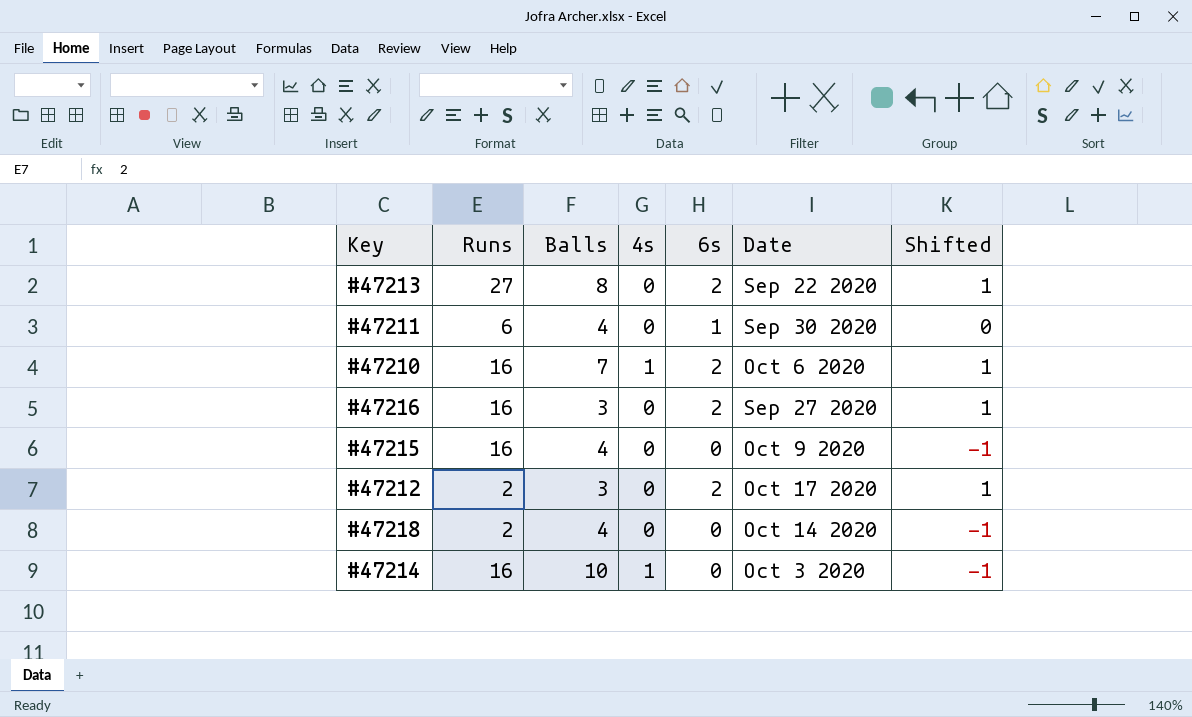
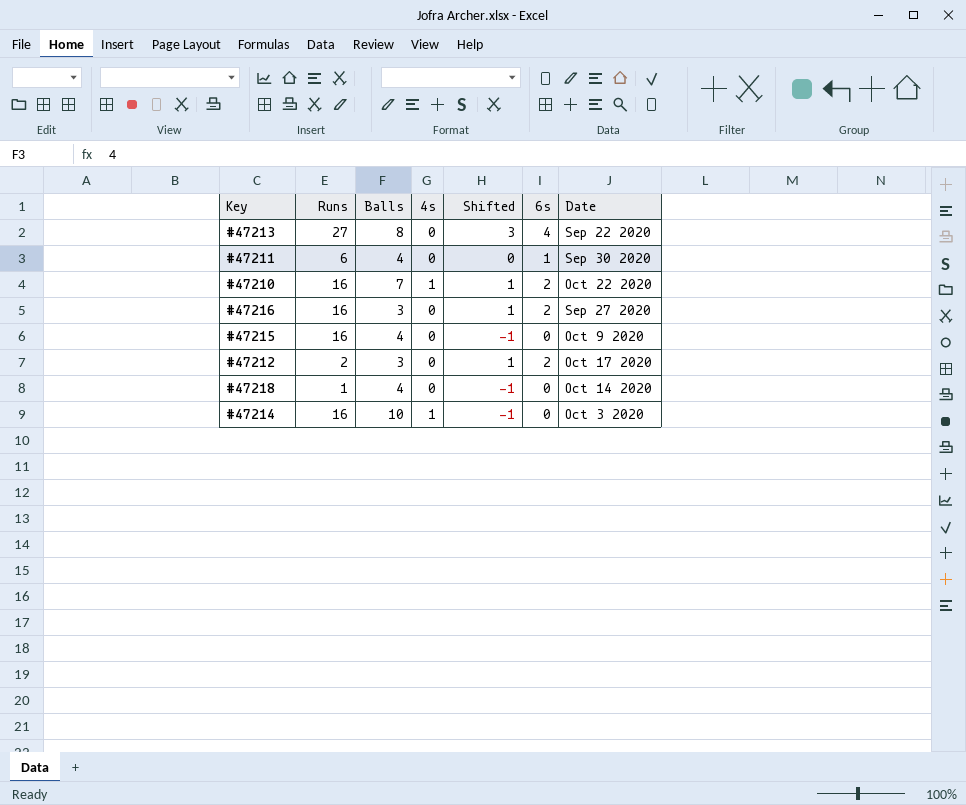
column Shifted | position: 7 -> 5
#47213 | Shifted: 1 -> 3
#47213 | 6s: 2 -> 4
#47210 | Date: Oct 6 2020 -> Oct 22 2020
#47218 | Runs: 2 -> 1

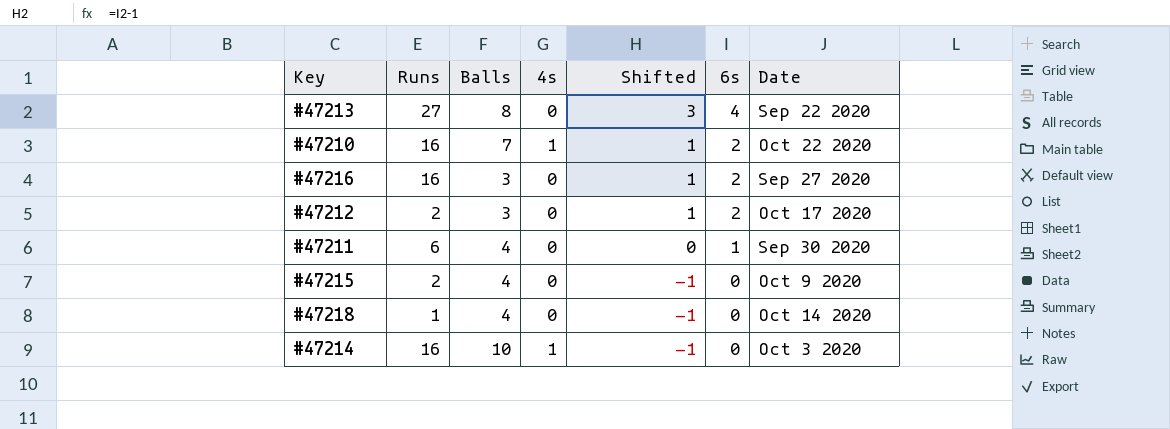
row order: none -> Shifted descending
#47215 | Runs: 16 -> 2

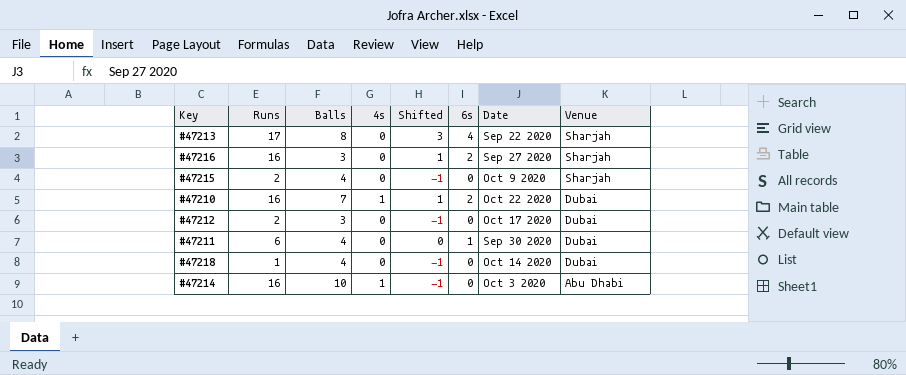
row order: Shifted descending -> Venue descending
column Venue | position: none -> 8
#47213 | Runs: 27 -> 17
#47212 | Shifted: 1 -> -1
#47212 | 6s: 2 -> 0

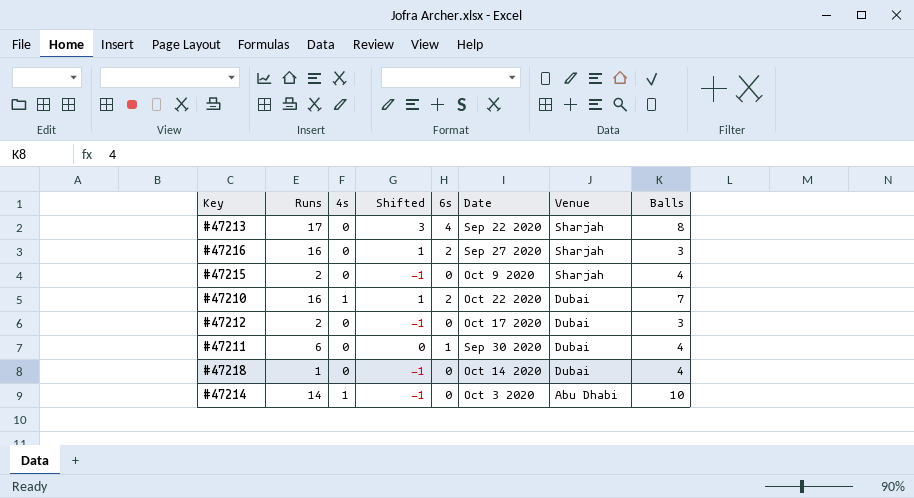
column Balls | position: 3 -> 8
#47214 | Runs: 16 -> 14

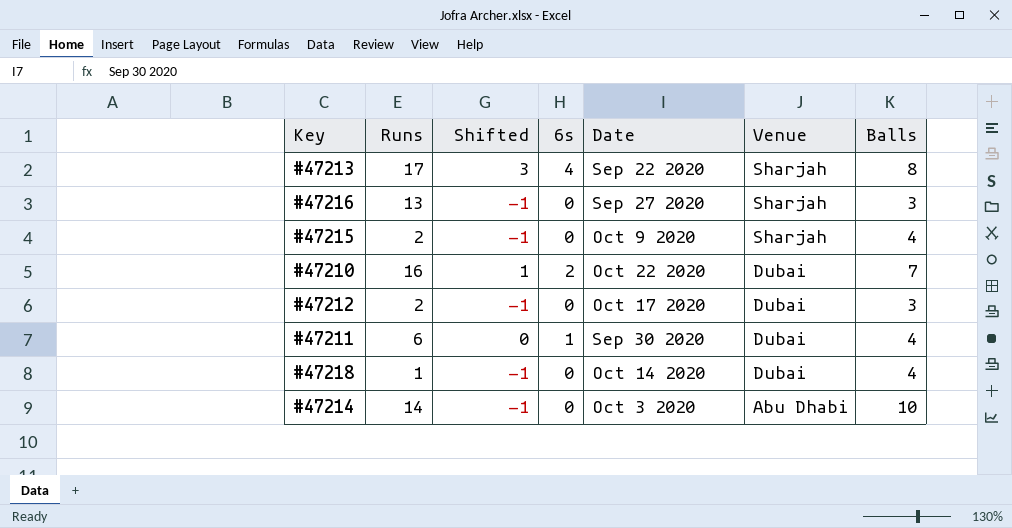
column 4s | position: 3 -> none
#47216 | Runs: 16 -> 13
#47216 | Shifted: 1 -> -1
#47216 | 6s: 2 -> 0

